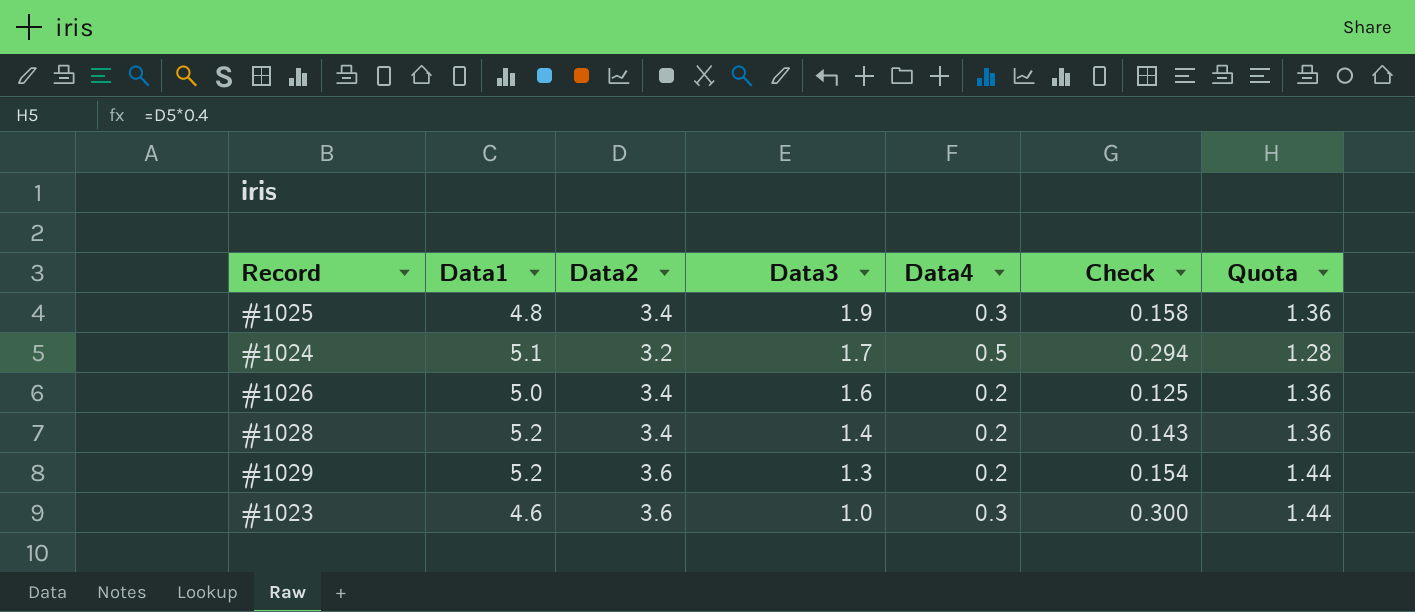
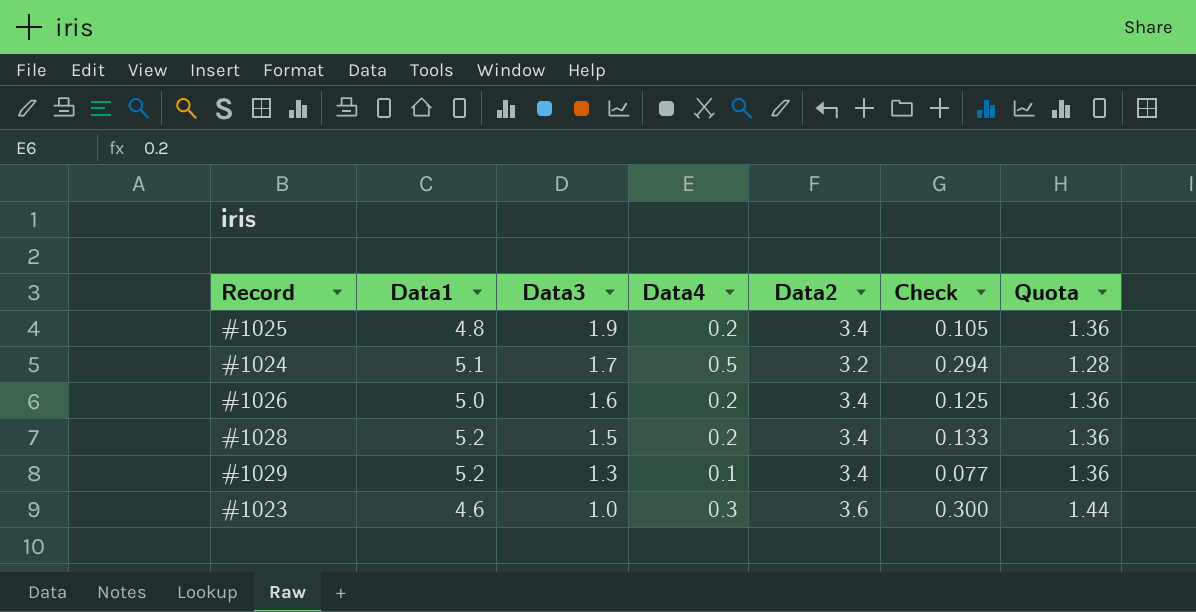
column Data2 | position: 3 -> 5
#1025 | Data4: 0.3 -> 0.2
#1025 | Check: 0.158 -> 0.105
#1028 | Data3: 1.4 -> 1.5
#1028 | Check: 0.143 -> 0.133
#1029 | Data4: 0.2 -> 0.1
#1029 | Data2: 3.6 -> 3.4
#1029 | Check: 0.154 -> 0.077
#1029 | Quota: 1.44 -> 1.36

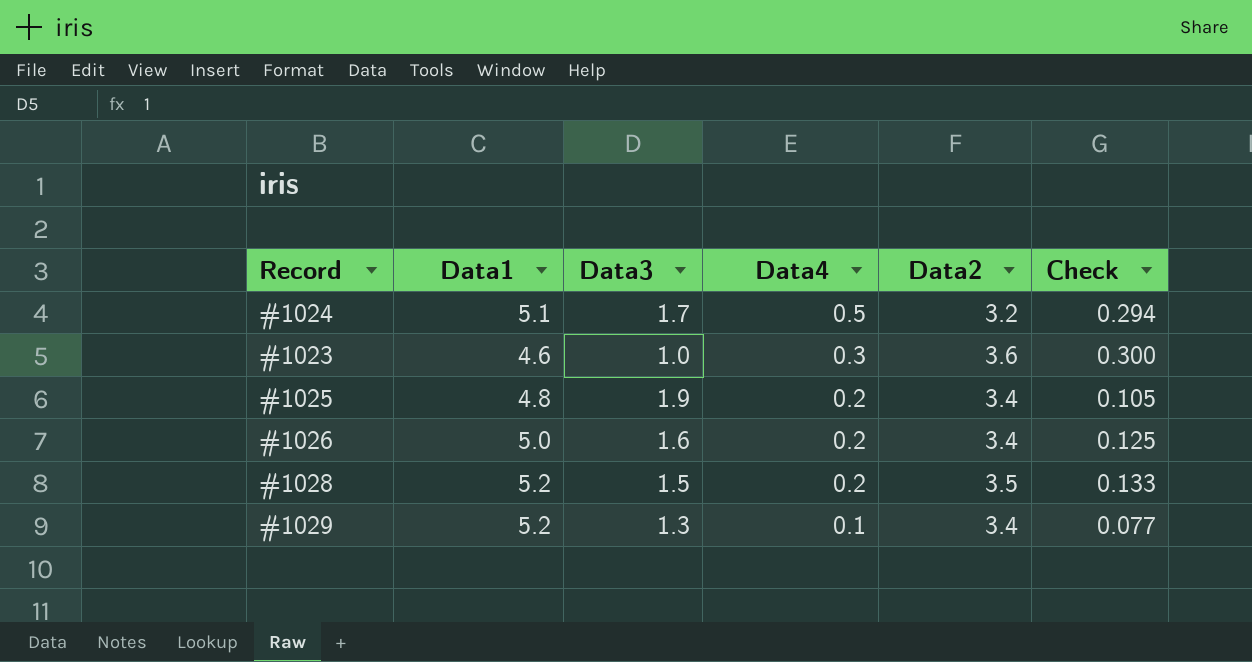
row order: Data3 descending -> Data4 descending
column Quota | formula: [Data2] * 0.4 -> none
#1028 | Data2: 3.4 -> 3.5

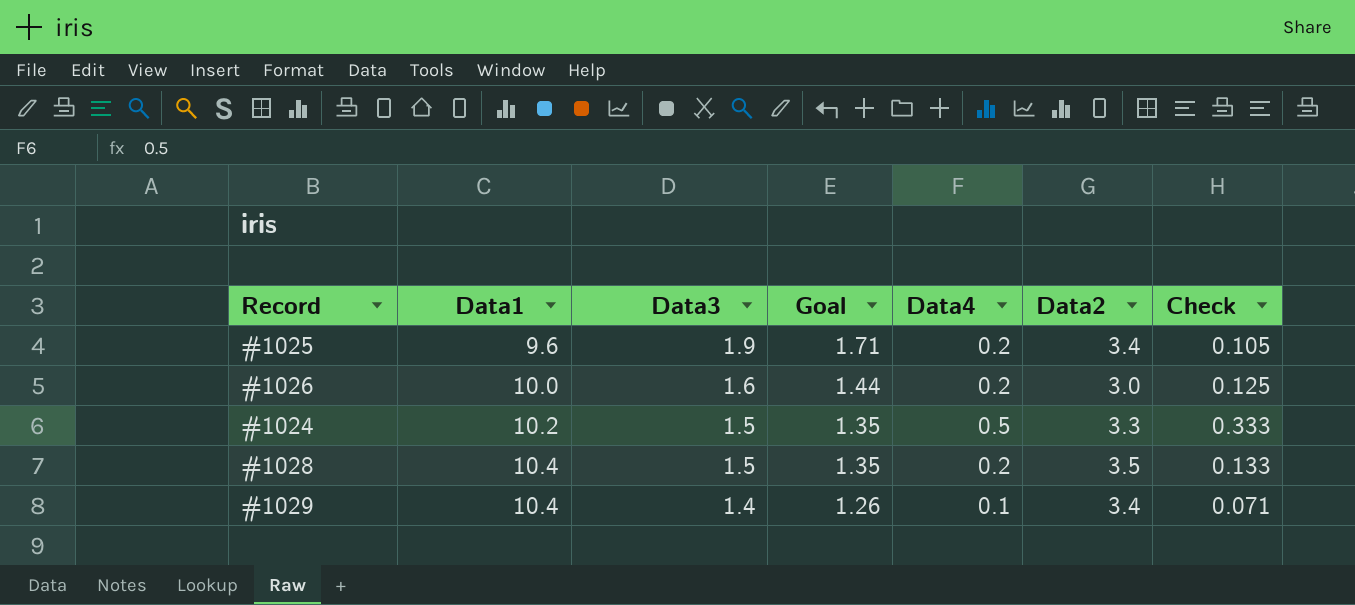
row order: Data4 descending -> Data1 ascending
column Goal | formula: none -> [Data3] * 0.9
row #1023: 4.6 | 1.0 | 0.3 | 3.6 | 0.300 -> none
#1025 | Data1: 4.8 -> 9.6
#1026 | Data1: 5.0 -> 10.0
#1026 | Data2: 3.4 -> 3.0
#1024 | Data1: 5.1 -> 10.2
#1024 | Data3: 1.7 -> 1.5
#1024 | Data2: 3.2 -> 3.3
#1024 | Check: 0.294 -> 0.333
#1028 | Data1: 5.2 -> 10.4
#1029 | Data1: 5.2 -> 10.4
#1029 | Data3: 1.3 -> 1.4
#1029 | Check: 0.077 -> 0.071

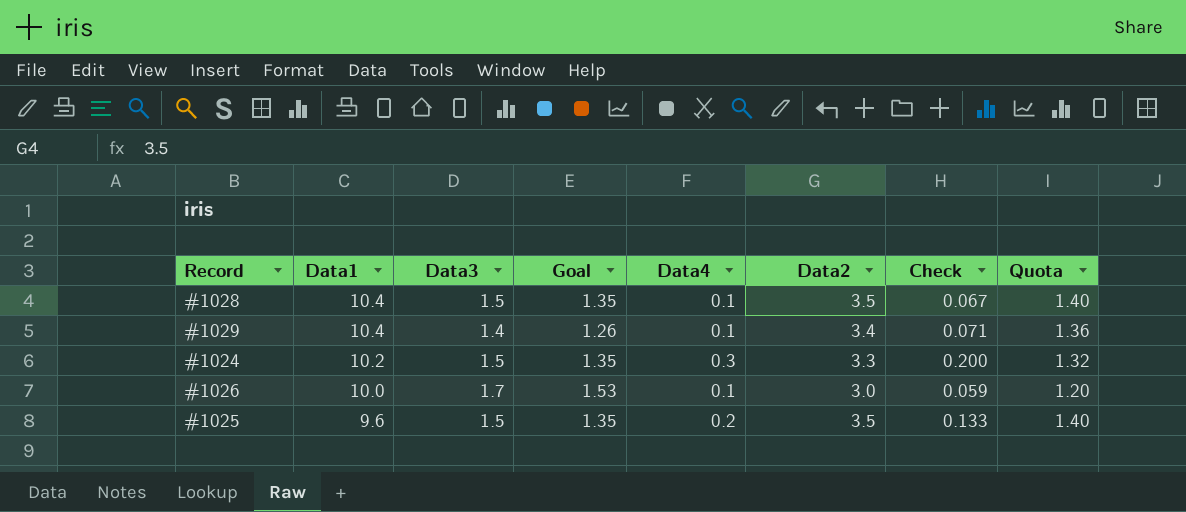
row order: Data1 ascending -> Data1 descending
column Quota | formula: none -> [Data2] * 0.4
#1028 | Data4: 0.2 -> 0.1
#1028 | Check: 0.133 -> 0.067
#1024 | Data4: 0.5 -> 0.3
#1024 | Check: 0.333 -> 0.200
#1026 | Data3: 1.6 -> 1.7
#1026 | Goal: 1.44 -> 1.53
#1026 | Data4: 0.2 -> 0.1
#1026 | Check: 0.125 -> 0.059
#1025 | Data3: 1.9 -> 1.5
#1025 | Goal: 1.71 -> 1.35
#1025 | Data2: 3.4 -> 3.5
#1025 | Check: 0.105 -> 0.133

